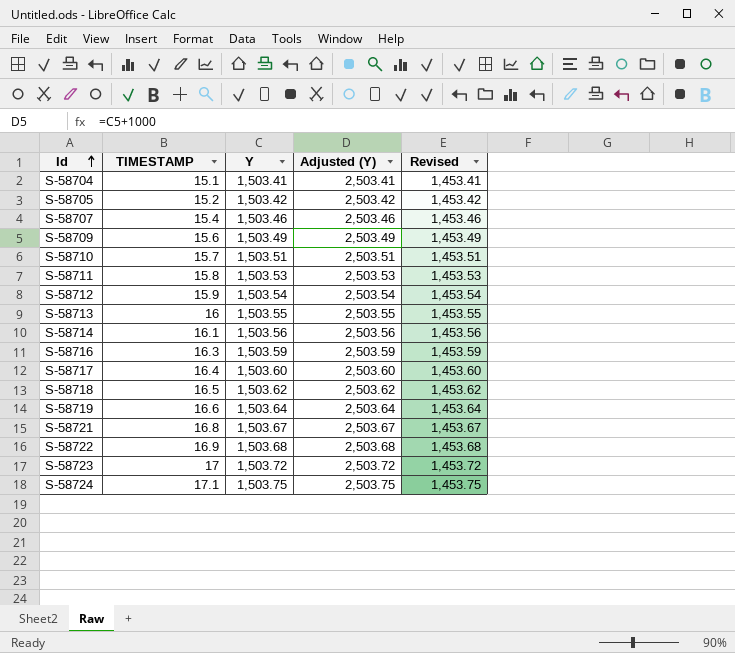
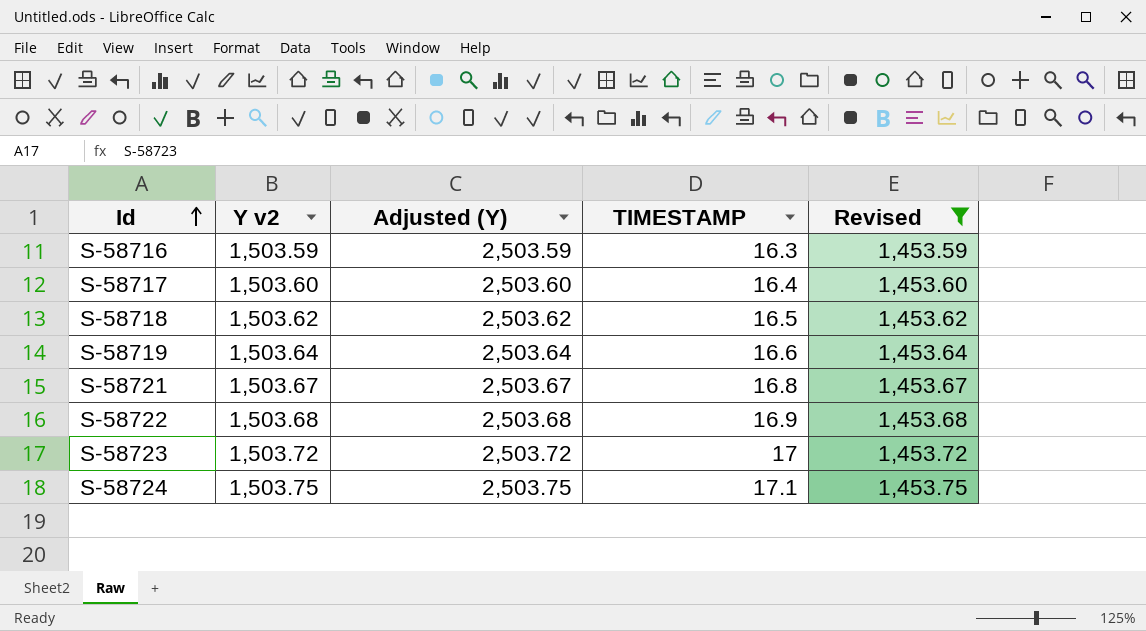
filter: none -> Revised >= 1,453.59
column name: Y -> Y v2
column TIMESTAMP | position: 2 -> 4

